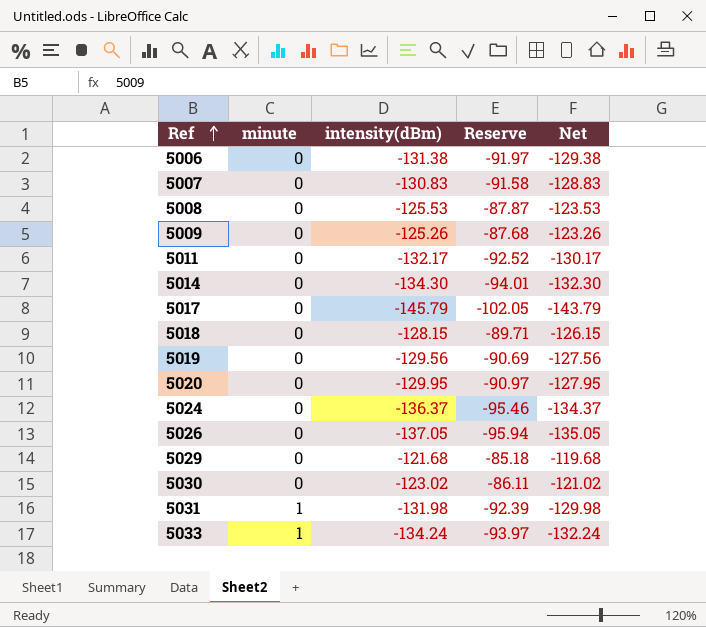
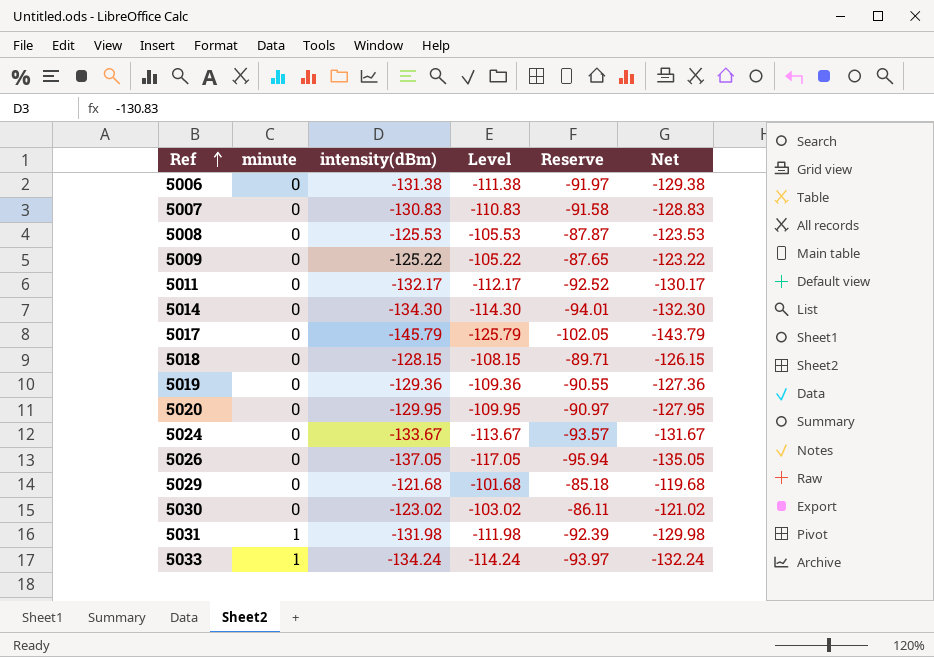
column Level | formula: none -> [intensity(dBm)] + 20
5009 | intensity(dBm): -125.26 -> -125.22
5009 | Reserve: -87.68 -> -87.65
5009 | Net: -123.26 -> -123.22
5019 | intensity(dBm): -129.56 -> -129.36
5019 | Reserve: -90.69 -> -90.55
5019 | Net: -127.56 -> -127.36
5024 | intensity(dBm): -136.37 -> -133.67
5024 | Reserve: -95.46 -> -93.57
5024 | Net: -134.37 -> -131.67

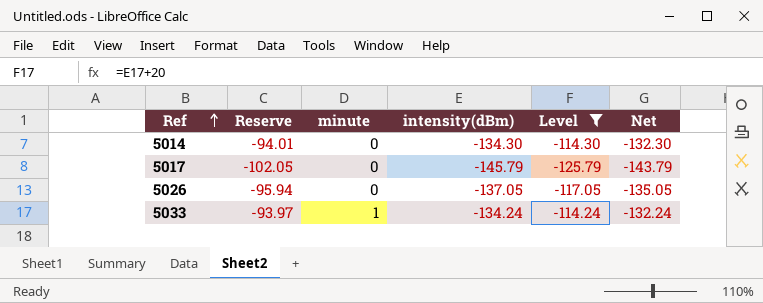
filter: none -> Level <= -114.24
column Reserve | position: 5 -> 2

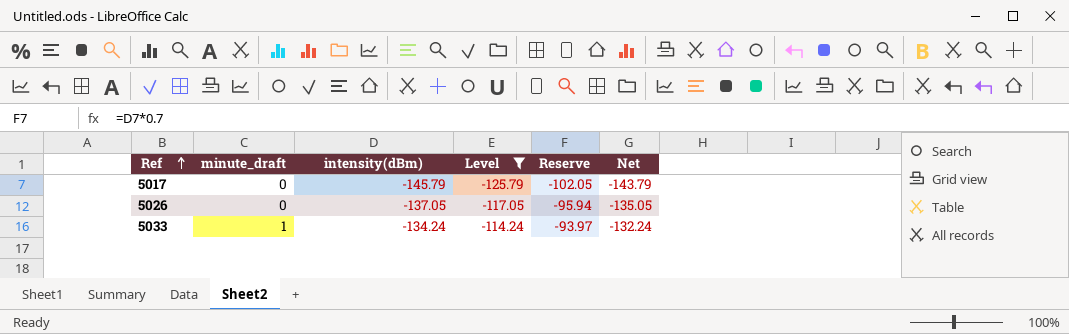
column name: minute -> minute_draft
column Reserve | position: 2 -> 5
row 5014: -94.01 | 0 | -134.30 | -114.30 | -132.30 -> none

